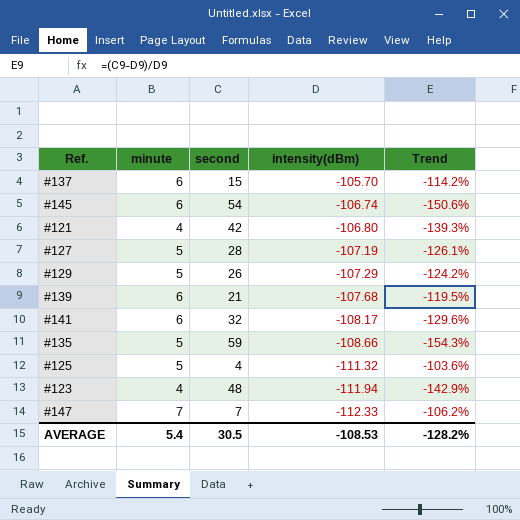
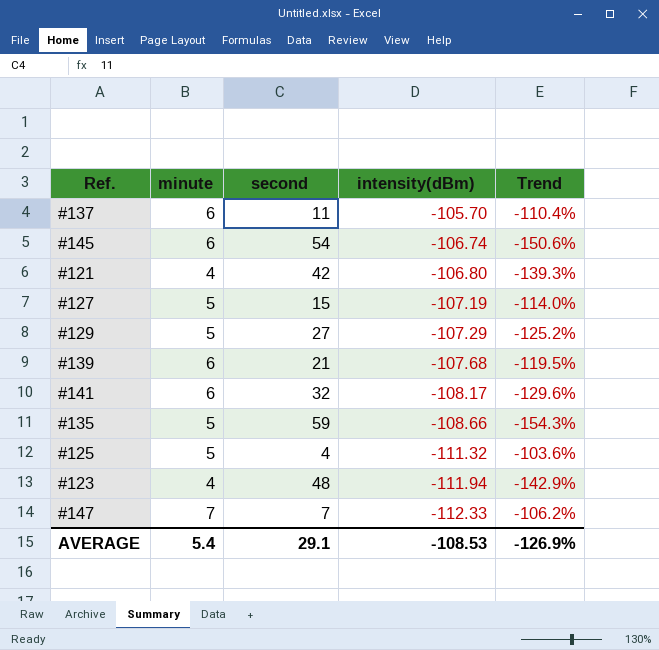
#137 | second: 15 -> 11
#137 | Trend: -114.2% -> -110.4%
#127 | second: 28 -> 15
#127 | Trend: -126.1% -> -114.0%
#129 | second: 26 -> 27
#129 | Trend: -124.2% -> -125.2%
AVERAGE | second: 30.5 -> 29.1
AVERAGE | Trend: -128.2% -> -126.9%

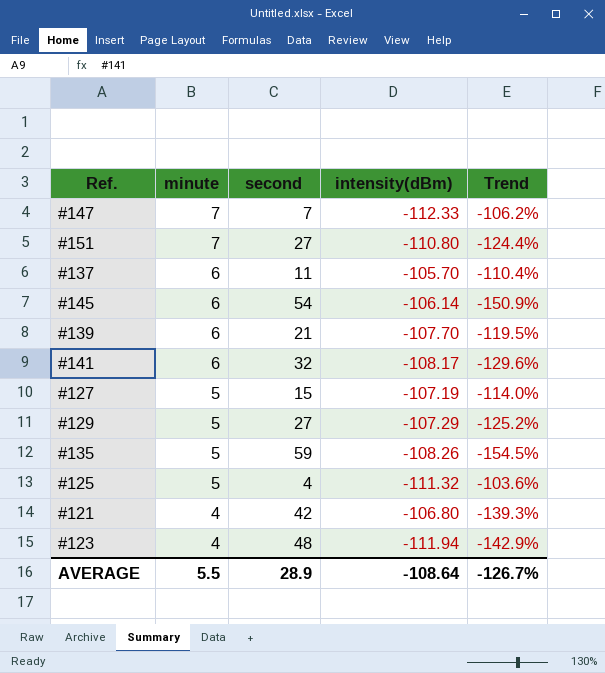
row order: intensity(dBm) descending -> minute descending
row #151: none -> 7 | 27 | -110.80 | -124.4%
#145 | intensity(dBm): -106.74 -> -106.14
#145 | Trend: -150.6% -> -150.9%
#139 | intensity(dBm): -107.68 -> -107.70
#135 | intensity(dBm): -108.66 -> -108.26
#135 | Trend: -154.3% -> -154.5%
AVERAGE | minute: 5.4 -> 5.5
AVERAGE | second: 29.1 -> 28.9
AVERAGE | intensity(dBm): -108.53 -> -108.64
AVERAGE | Trend: -126.9% -> -126.7%

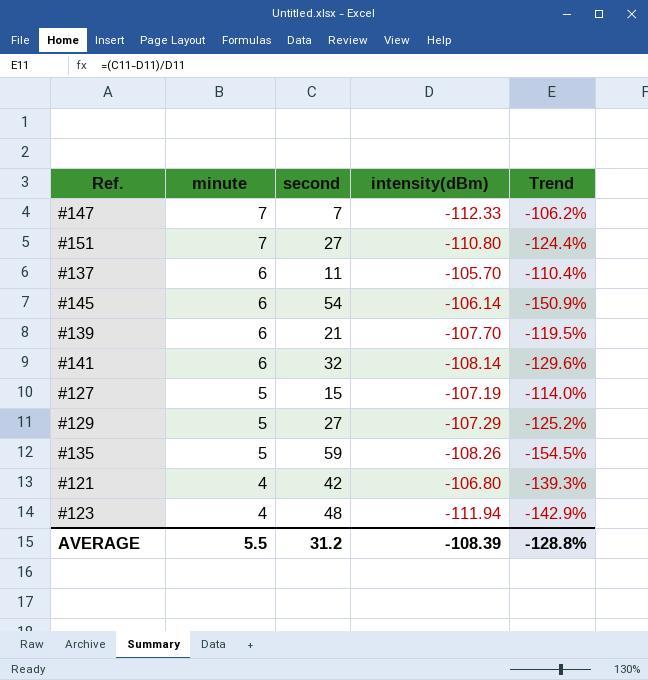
row #125: 5 | 4 | -111.32 | -103.6% -> none
#141 | intensity(dBm): -108.17 -> -108.14
AVERAGE | second: 28.9 -> 31.2
AVERAGE | intensity(dBm): -108.64 -> -108.39
AVERAGE | Trend: -126.7% -> -128.8%

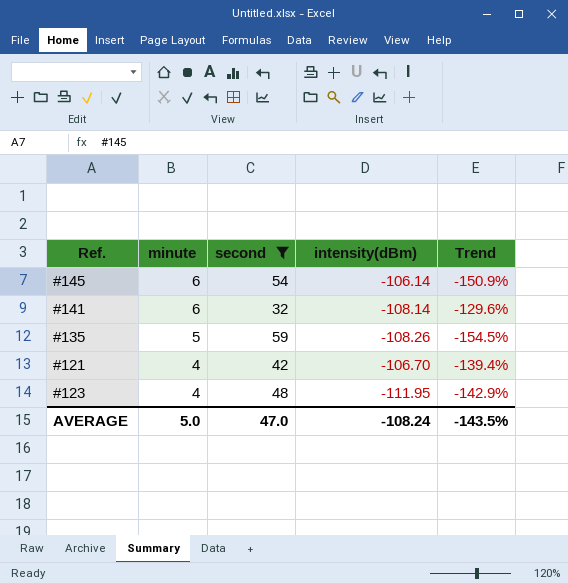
filter: none -> second >= 32
#121 | intensity(dBm): -106.80 -> -106.70
#121 | Trend: -139.3% -> -139.4%
#123 | intensity(dBm): -111.94 -> -111.95
AVERAGE | minute: 5.5 -> 5.0
AVERAGE | second: 31.2 -> 47.0
AVERAGE | intensity(dBm): -108.39 -> -108.24
AVERAGE | Trend: -128.8% -> -143.5%

